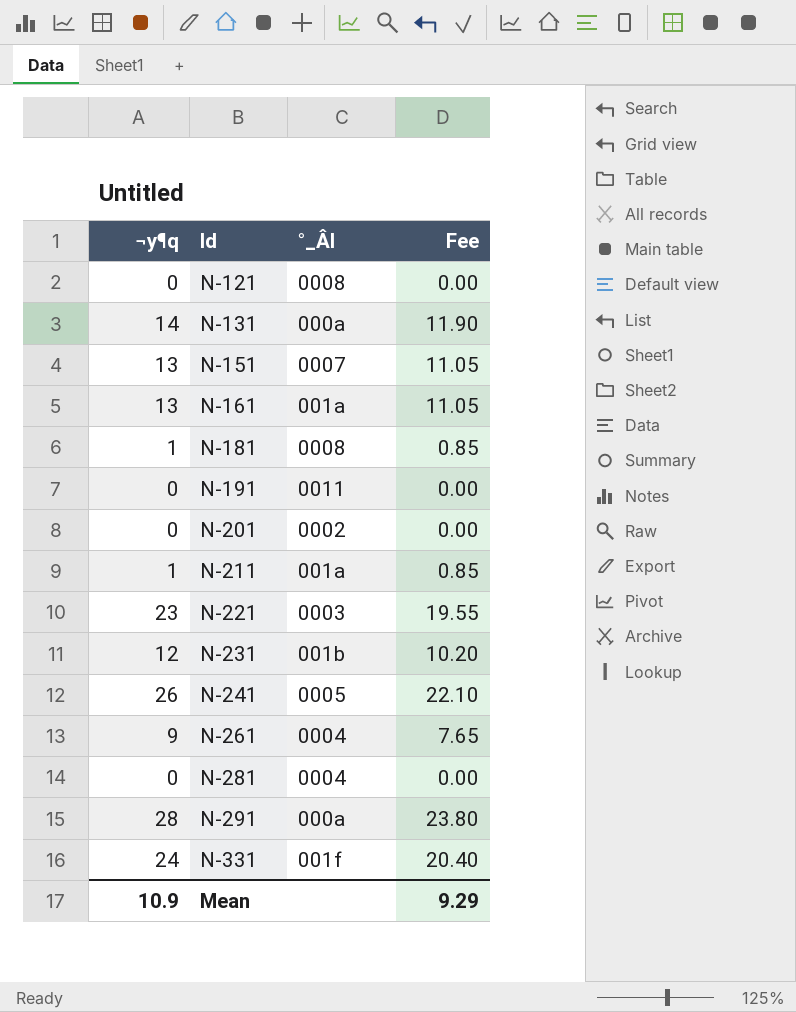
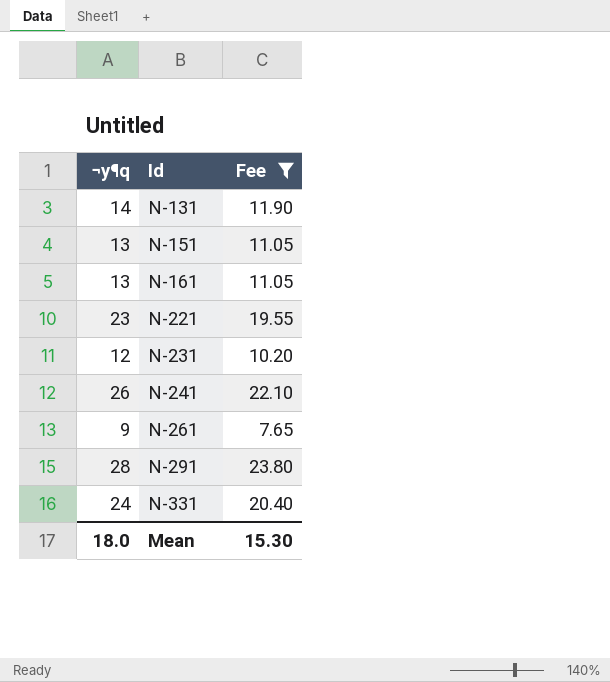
filter: none -> Fee >= 7.65
column °_ÂI | position: 3 -> none
Mean | ¬y¶q: 10.9 -> 18.0
Mean | Fee: 9.29 -> 15.30

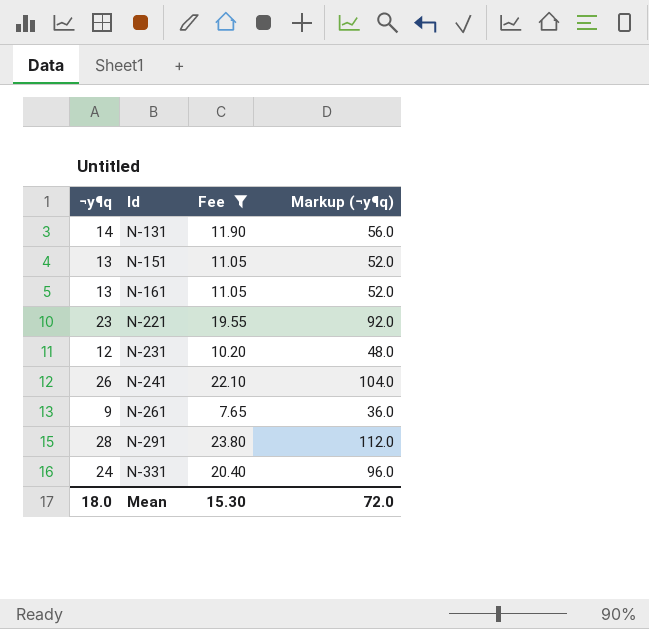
column Markup (¬y¶q) | formula: none -> [¬y¶q] * 4

